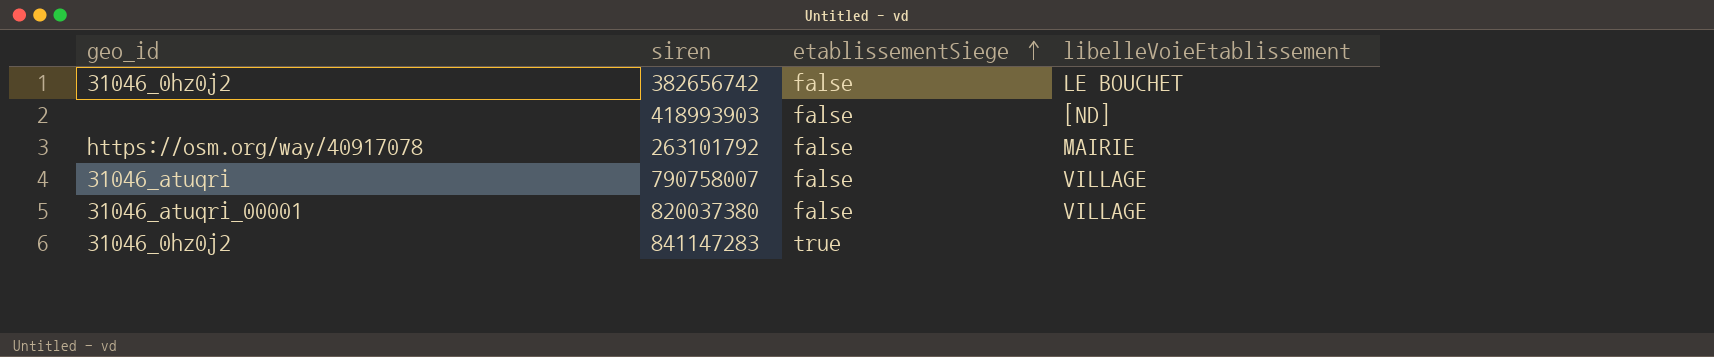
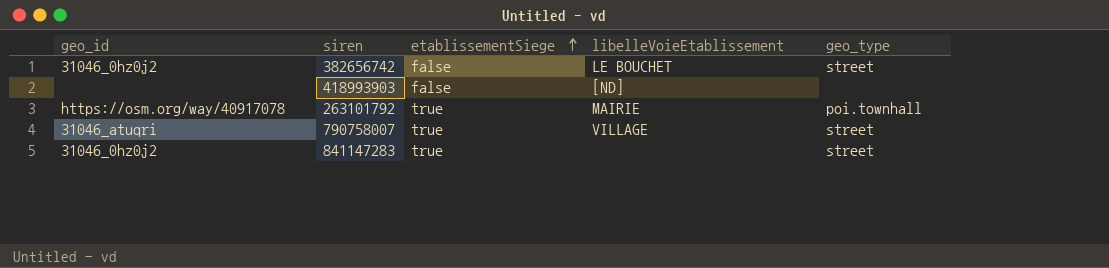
column geo_type | position: none -> 5
row 820037380: 31046_atuqri_00001 | false | VILLAGE -> none
263101792 | etablissementSiege: false -> true
790758007 | etablissementSiege: false -> true

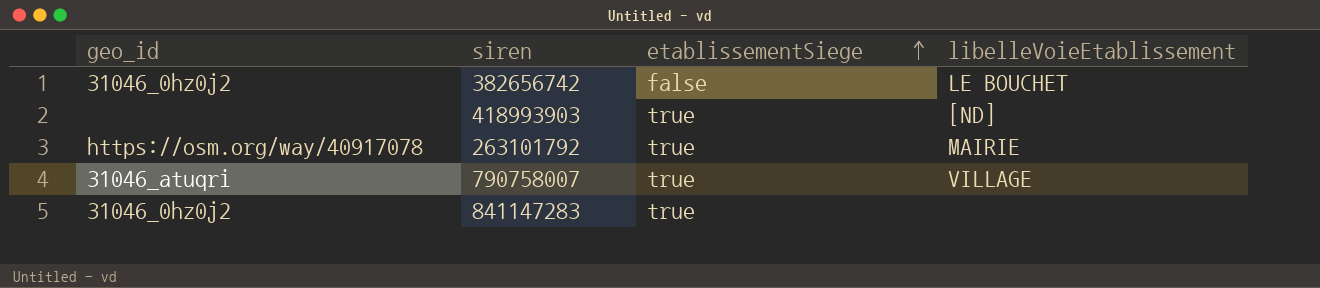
column geo_type | position: 5 -> none
418993903 | etablissementSiege: false -> true

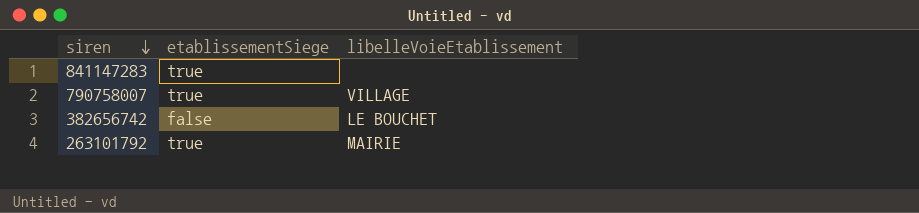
row order: etablissementSiege ascending -> siren descending
column geo_id | position: 1 -> none
row 418993903: none | true | [ND] -> none

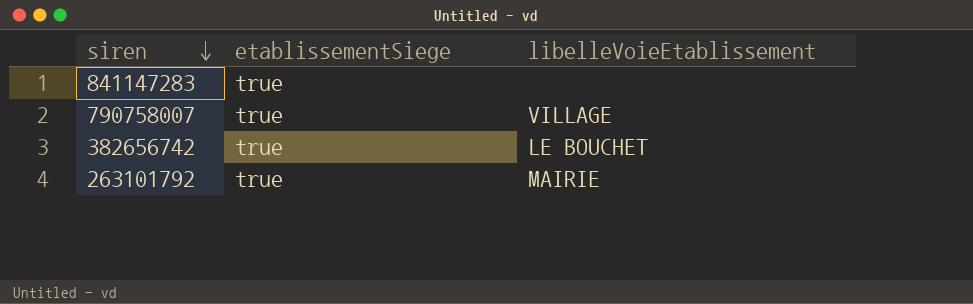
382656742 | etablissementSiege: false -> true

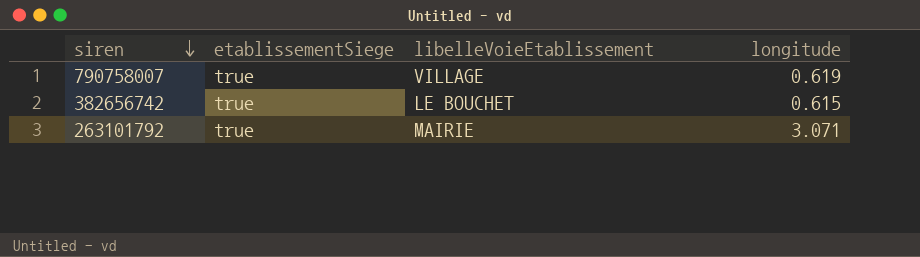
column longitude | position: none -> 4
row 841147283: true | none -> none

